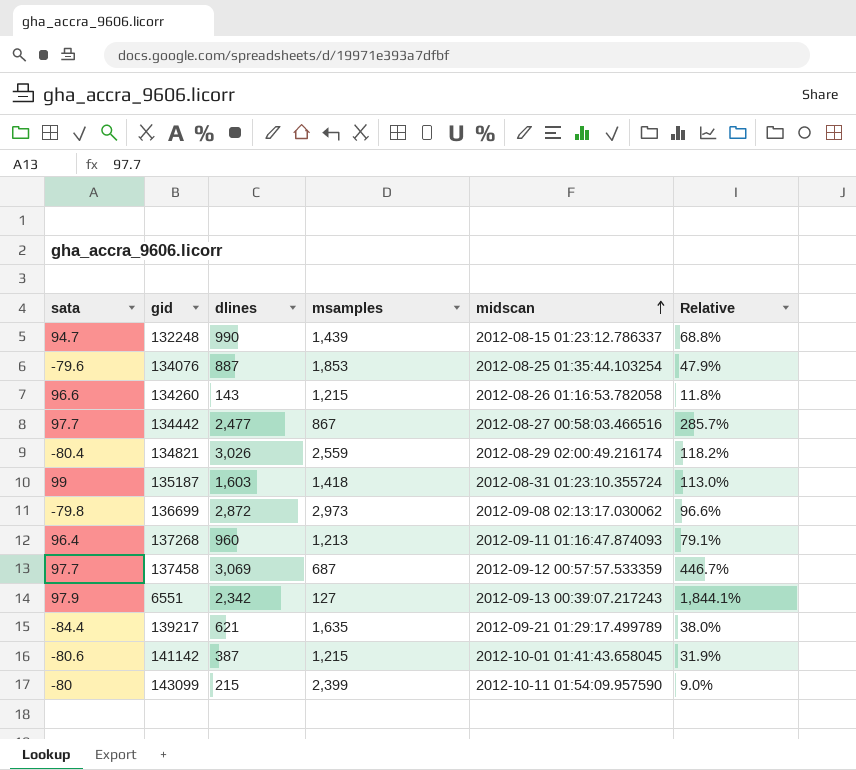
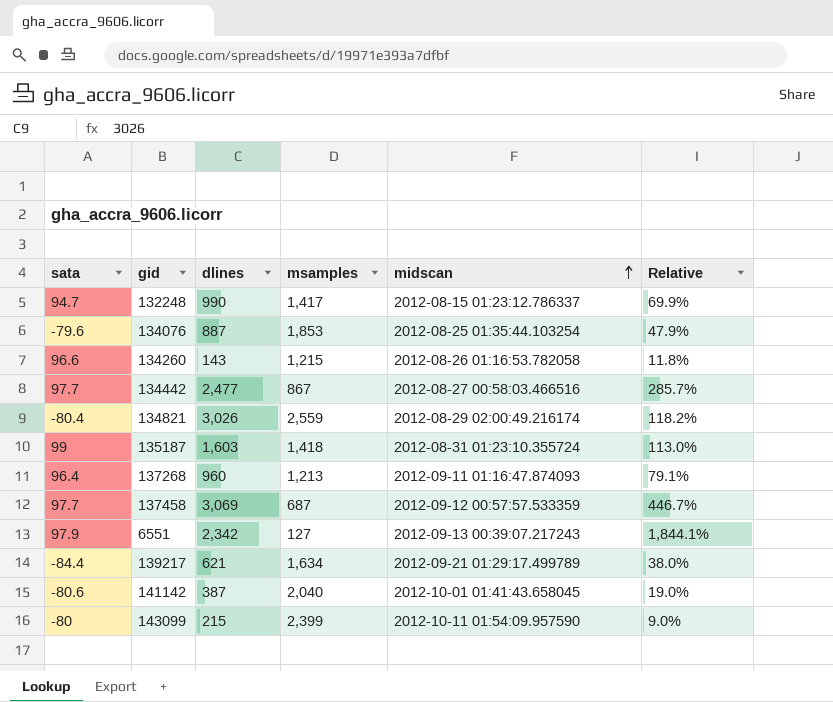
row 136699: -79.8 | 2,872 | 2,973 | 2012-09-08 02:13:17.030062 | 96.6% -> none
132248 | msamples: 1,439 -> 1,417
132248 | Relative: 68.8% -> 69.9%
139217 | msamples: 1,635 -> 1,634
141142 | msamples: 1,215 -> 2,040
141142 | Relative: 31.9% -> 19.0%

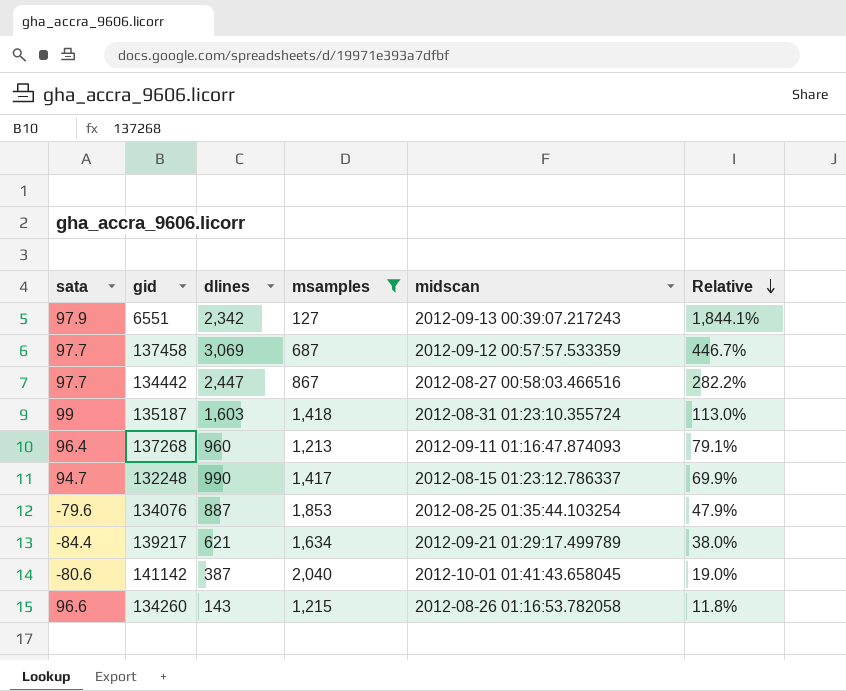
filter: none -> msamples <= 2,040
row order: midscan ascending -> Relative descending
134442 | dlines: 2,477 -> 2,447
134442 | Relative: 285.7% -> 282.2%

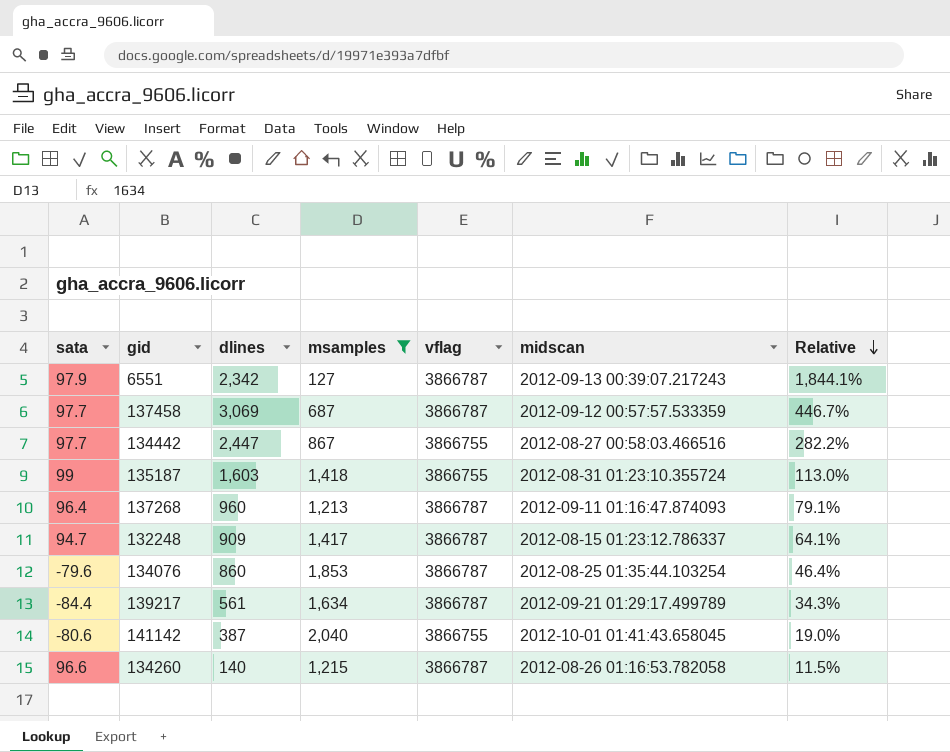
column vflag | position: none -> 5
132248 | dlines: 990 -> 909
132248 | Relative: 69.9% -> 64.1%
134076 | dlines: 887 -> 860
134076 | Relative: 47.9% -> 46.4%
139217 | dlines: 621 -> 561
139217 | Relative: 38.0% -> 34.3%
134260 | dlines: 143 -> 140
134260 | Relative: 11.8% -> 11.5%

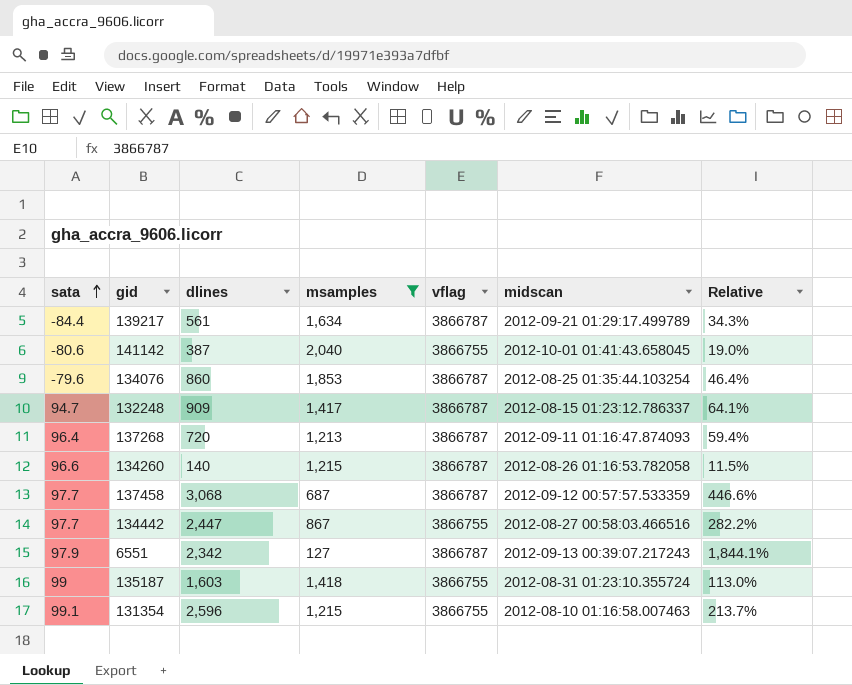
row order: Relative descending -> sata ascending
137268 | dlines: 960 -> 720
137268 | Relative: 79.1% -> 59.4%
137458 | dlines: 3,069 -> 3,068
137458 | Relative: 446.7% -> 446.6%
row 131354: none -> 99.1 | 2,596 | 1,215 | 3866755 | 2012-08-10 01:16:58.007463 | 213.7%

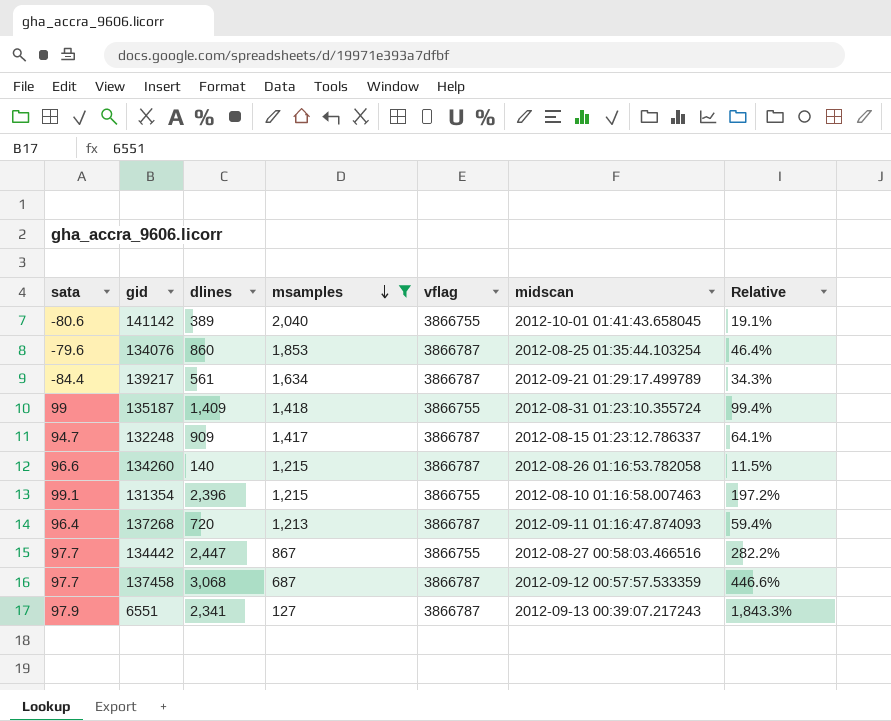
row order: sata ascending -> msamples descending
141142 | dlines: 387 -> 389
141142 | Relative: 19.0% -> 19.1%
135187 | dlines: 1,603 -> 1,409
135187 | Relative: 113.0% -> 99.4%
131354 | dlines: 2,596 -> 2,396
131354 | Relative: 213.7% -> 197.2%
6551 | dlines: 2,342 -> 2,341
6551 | Relative: 1,844.1% -> 1,843.3%

